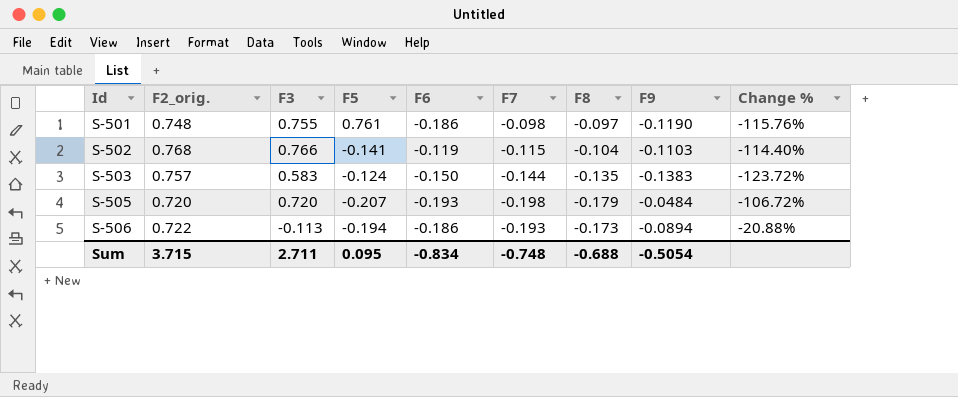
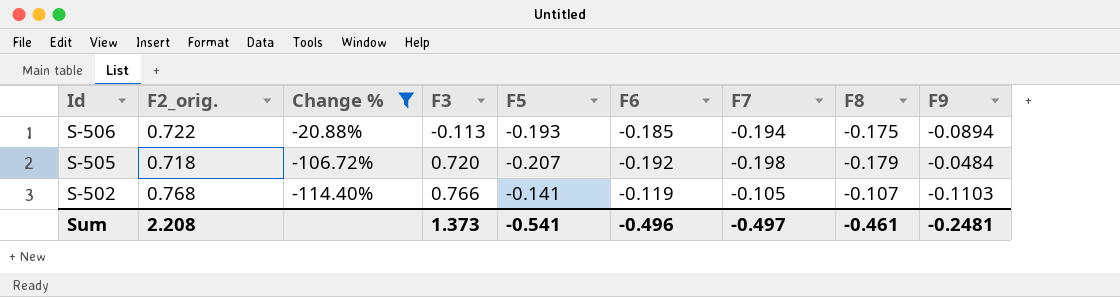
filter: none -> Change % >= -114.40%
row order: Id ascending -> Id descending
column Change % | position: 9 -> 3
S-506 | F5: -0.194 -> -0.193
S-506 | F6: -0.186 -> -0.185
S-506 | F7: -0.193 -> -0.194
S-506 | F8: -0.173 -> -0.175
S-505 | F2_orig.: 0.720 -> 0.718
S-505 | F6: -0.193 -> -0.192
S-502 | F7: -0.115 -> -0.105
S-502 | F8: -0.104 -> -0.107
Sum | F2_orig.: 3.715 -> 2.208
Sum | F3: 2.711 -> 1.373
Sum | F5: 0.095 -> -0.541
Sum | F6: -0.834 -> -0.496
Sum | F7: -0.748 -> -0.497
Sum | F8: -0.688 -> -0.461
Sum | F9: -0.5054 -> -0.2481

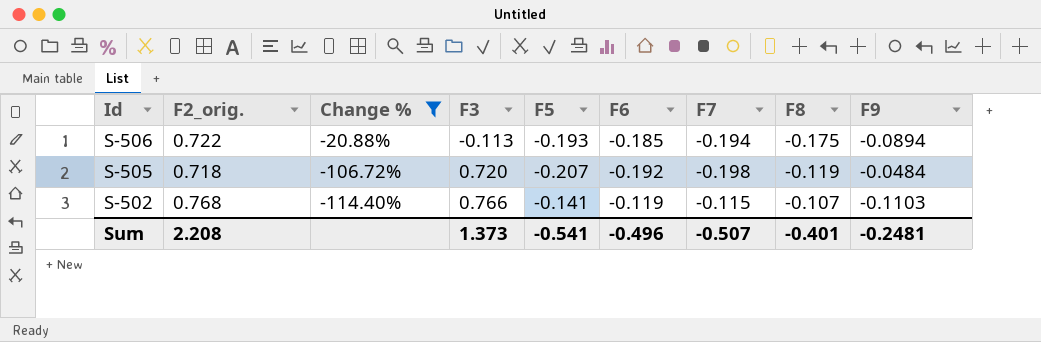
S-505 | F8: -0.179 -> -0.119
S-502 | F7: -0.105 -> -0.115
Sum | F7: -0.497 -> -0.507
Sum | F8: -0.461 -> -0.401

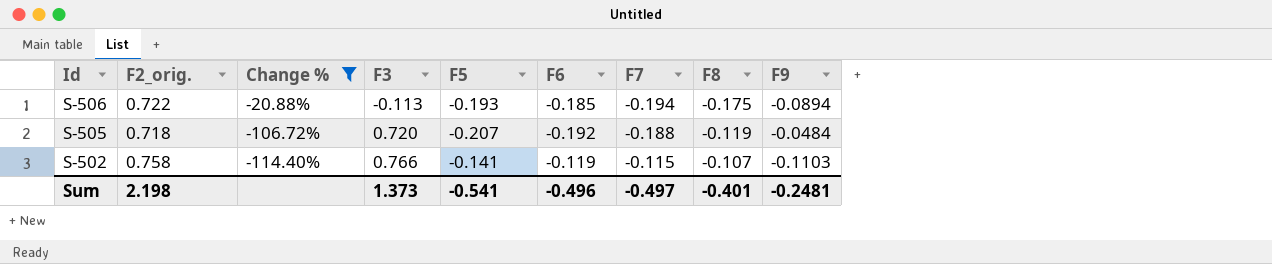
S-505 | F7: -0.198 -> -0.188
S-502 | F2_orig.: 0.768 -> 0.758
Sum | F2_orig.: 2.208 -> 2.198
Sum | F7: -0.507 -> -0.497

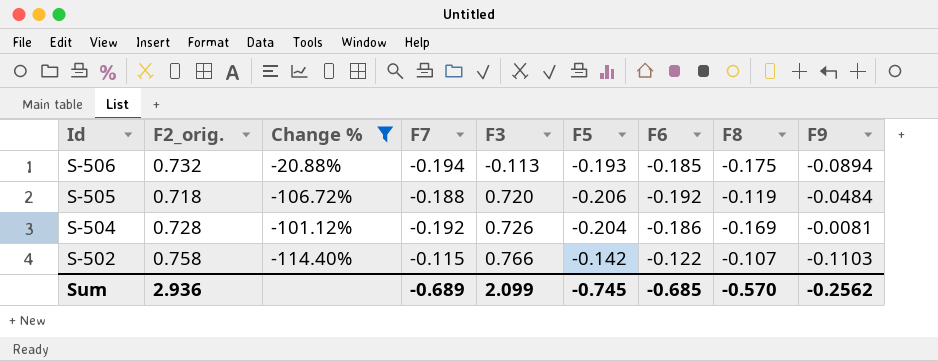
column F7 | position: 7 -> 4
S-506 | F2_orig.: 0.722 -> 0.732
S-505 | F5: -0.207 -> -0.206
row S-504: none -> 0.728 | -101.12% | -0.192 | 0.726 | -0.204 | -0.186 | -0.169 | -0.0081
S-502 | F5: -0.141 -> -0.142
S-502 | F6: -0.119 -> -0.122
Sum | F2_orig.: 2.198 -> 2.936
Sum | F7: -0.497 -> -0.689
Sum | F3: 1.373 -> 2.099
Sum | F5: -0.541 -> -0.745
Sum | F6: -0.496 -> -0.685
Sum | F8: -0.401 -> -0.570
Sum | F9: -0.2481 -> -0.2562

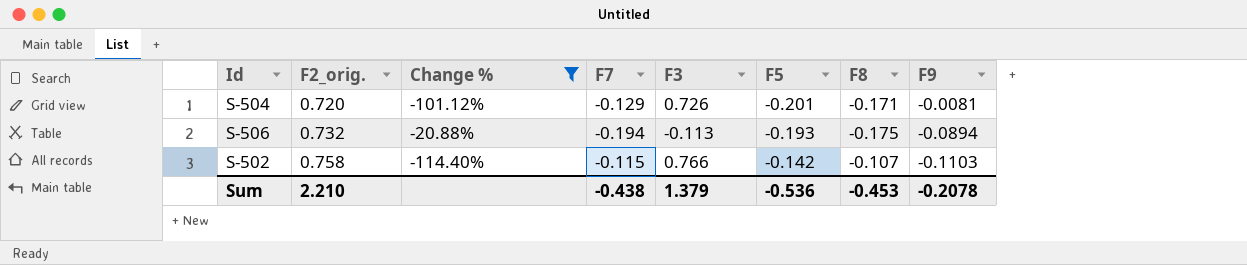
row order: Id descending -> F2_orig. ascending
column F6 | position: 7 -> none
row S-505: 0.718 | -106.72% | -0.188 | 0.720 | -0.206 | -0.192 | -0.119 | -0.0484 -> none
S-504 | F2_orig.: 0.728 -> 0.720
S-504 | F7: -0.192 -> -0.129
S-504 | F5: -0.204 -> -0.201
S-504 | F8: -0.169 -> -0.171
Sum | F2_orig.: 2.936 -> 2.210
Sum | F7: -0.689 -> -0.438
Sum | F3: 2.099 -> 1.379
Sum | F5: -0.745 -> -0.536
Sum | F8: -0.570 -> -0.453
Sum | F9: -0.2562 -> -0.2078

